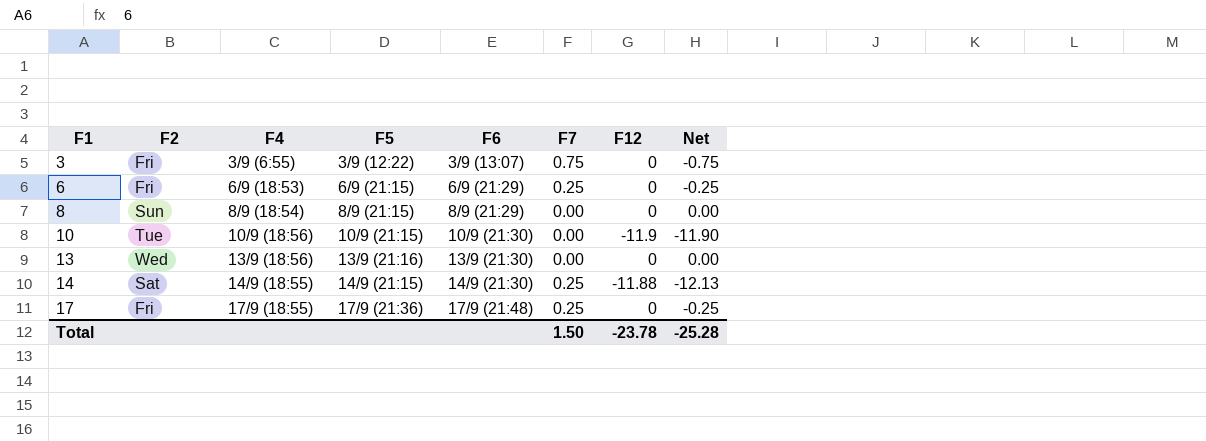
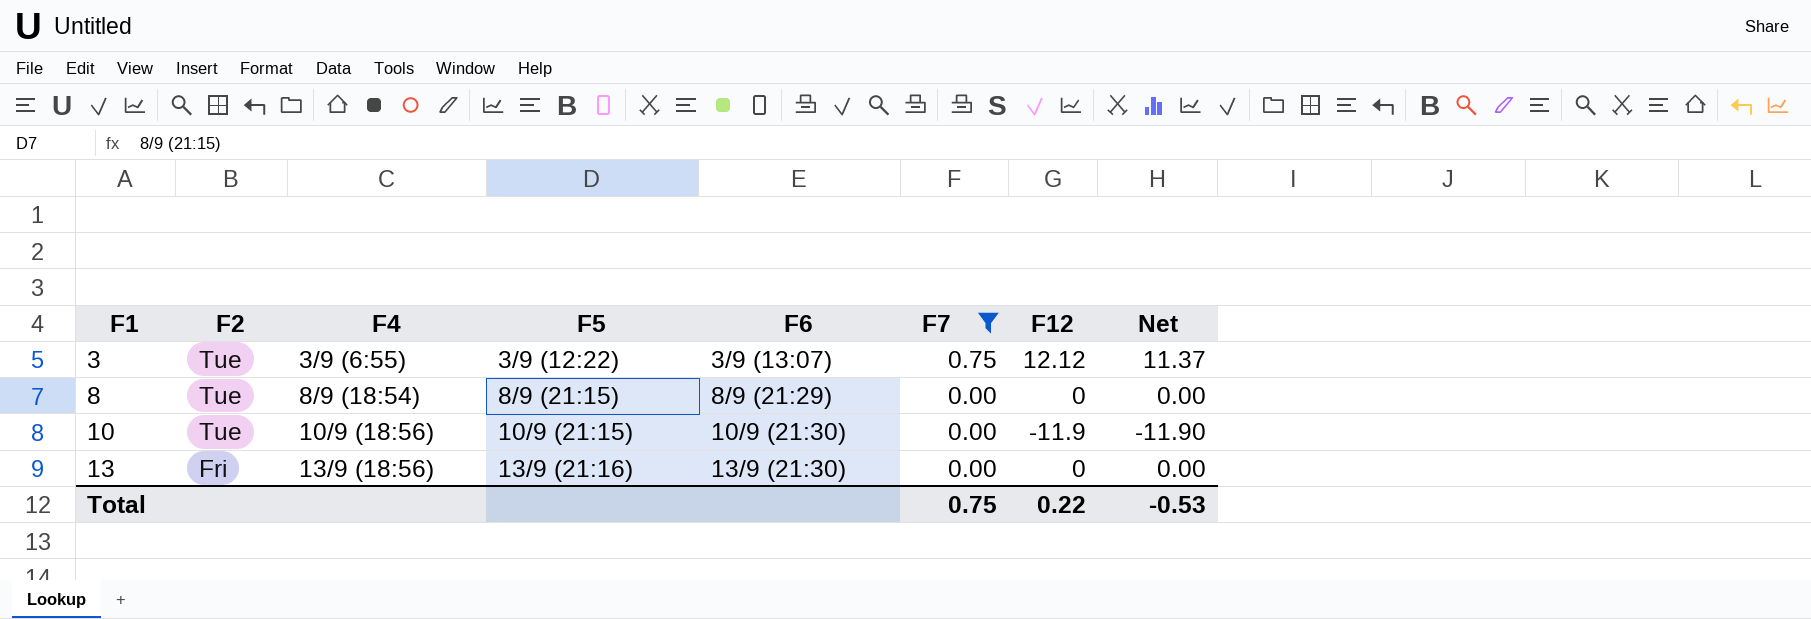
filter: none -> F7 != 0.25
3 | F2: Fri -> Tue
3 | F12: 0 -> 12.12
3 | Net: -0.75 -> 11.37
8 | F2: Sun -> Tue
13 | F2: Wed -> Fri
Total | F7: 1.50 -> 0.75
Total | F12: -23.78 -> 0.22
Total | Net: -25.28 -> -0.53

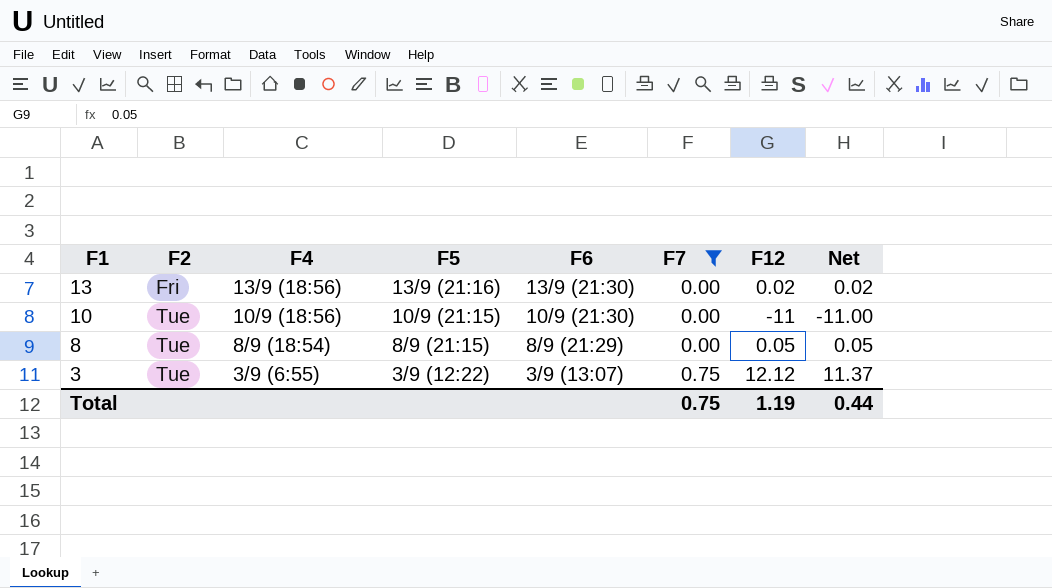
row order: F1 ascending -> F1 descending
13 | F12: 0 -> 0.02
13 | Net: 0.00 -> 0.02
10 | F12: -11.9 -> -11
10 | Net: -11.90 -> -11.00
8 | F12: 0 -> 0.05
8 | Net: 0.00 -> 0.05
Total | F12: 0.22 -> 1.19
Total | Net: -0.53 -> 0.44

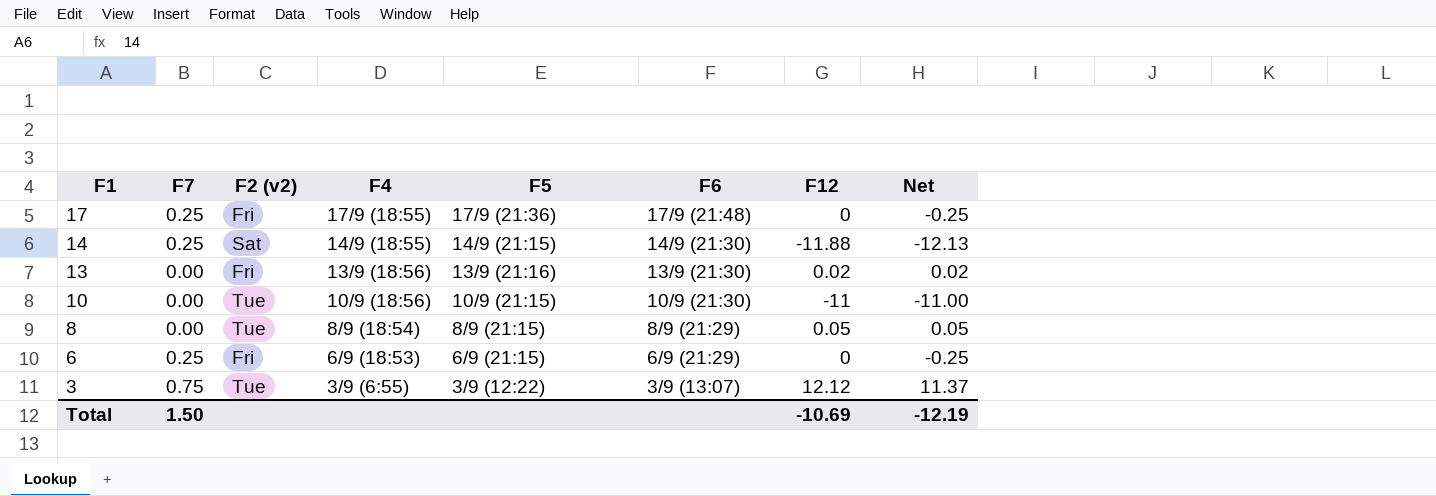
filter: F7 != 0.25 -> none
column F7 | position: 6 -> 2
column name: F2 -> F2 (v2)
Total | F7: 0.75 -> 1.50
Total | F12: 1.19 -> -10.69
Total | Net: 0.44 -> -12.19

